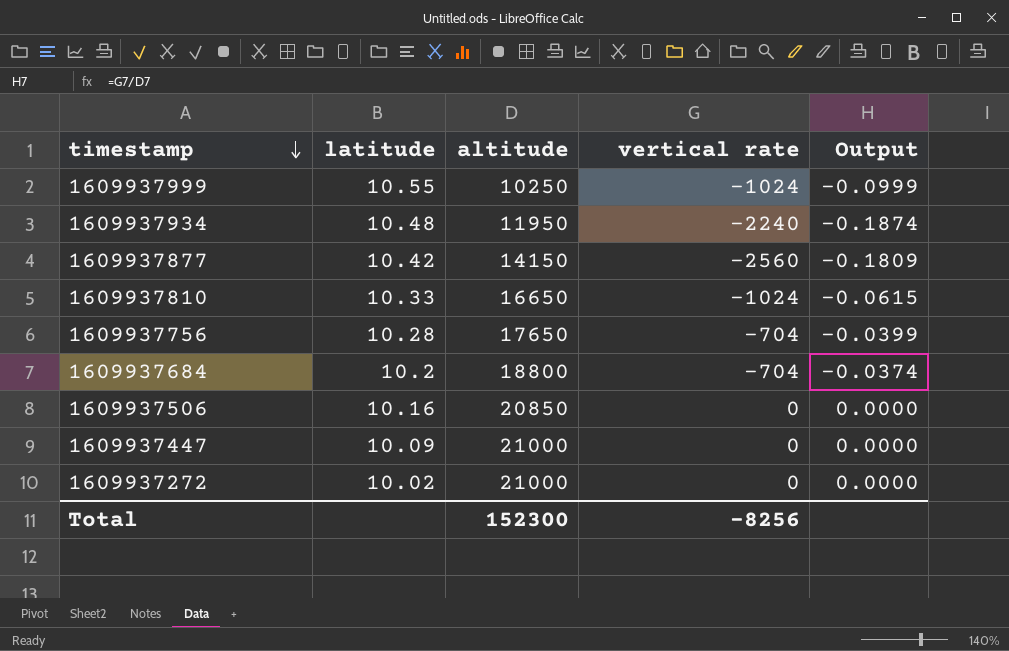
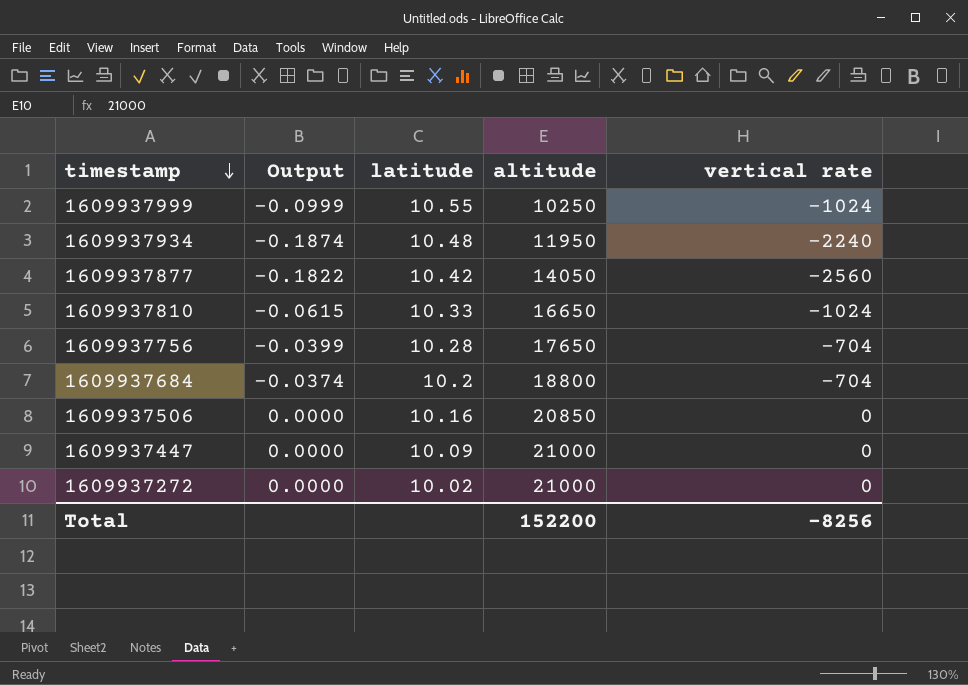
column Output | position: 5 -> 2
1609937877 | Output: -0.1809 -> -0.1822
1609937877 | altitude: 14150 -> 14050
Total | altitude: 152300 -> 152200

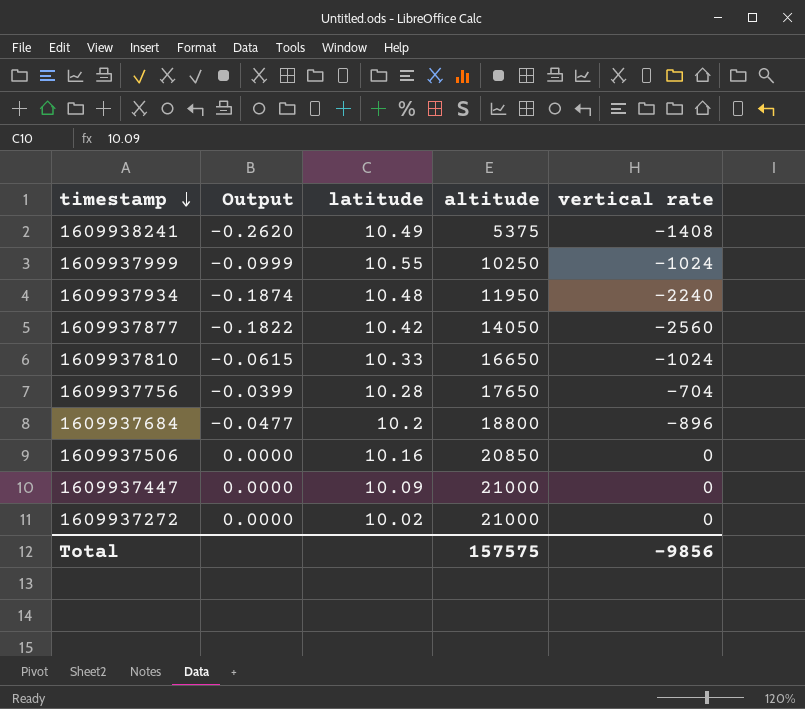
row 1609938241: none -> -0.2620 | 10.49 | 5375 | -1408
1609937684 | Output: -0.0374 -> -0.0477
1609937684 | vertical rate: -704 -> -896
Total | altitude: 152200 -> 157575
Total | vertical rate: -8256 -> -9856

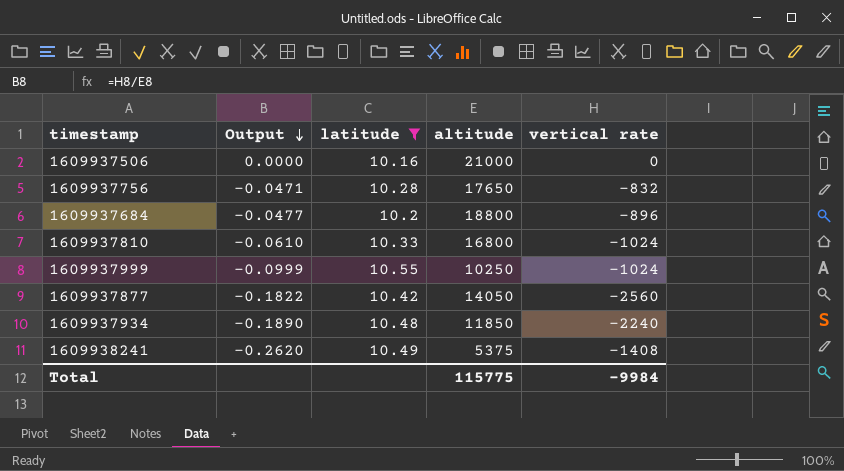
filter: none -> latitude >= 10.16
row order: timestamp descending -> Output descending
1609937506 | altitude: 20850 -> 21000
1609937756 | Output: -0.0399 -> -0.0471
1609937756 | vertical rate: -704 -> -832
1609937810 | Output: -0.0615 -> -0.0610
1609937810 | altitude: 16650 -> 16800
1609937934 | Output: -0.1874 -> -0.1890
1609937934 | altitude: 11950 -> 11850
Total | altitude: 157575 -> 115775
Total | vertical rate: -9856 -> -9984

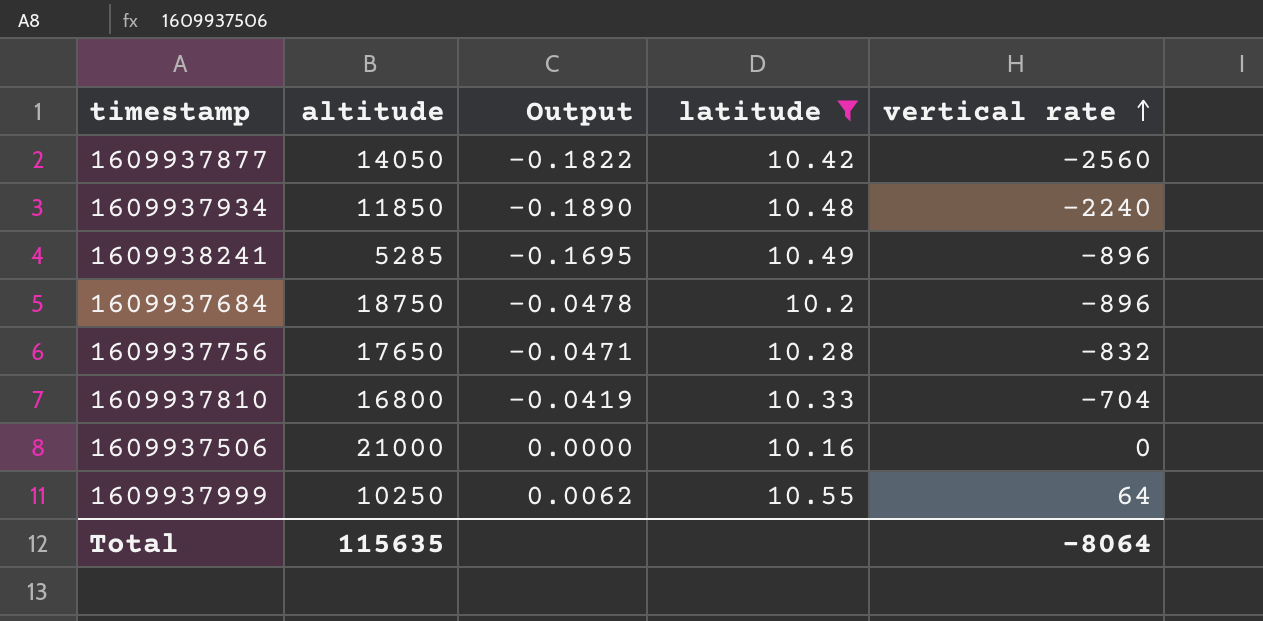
row order: Output descending -> vertical rate ascending
column altitude | position: 4 -> 2
1609938241 | altitude: 5375 -> 5285
1609938241 | Output: -0.2620 -> -0.1695
1609938241 | vertical rate: -1408 -> -896
1609937684 | altitude: 18800 -> 18750
1609937684 | Output: -0.0477 -> -0.0478
1609937810 | Output: -0.0610 -> -0.0419
1609937810 | vertical rate: -1024 -> -704
1609937999 | Output: -0.0999 -> 0.0062
1609937999 | vertical rate: -1024 -> 64
Total | altitude: 115775 -> 115635
Total | vertical rate: -9984 -> -8064

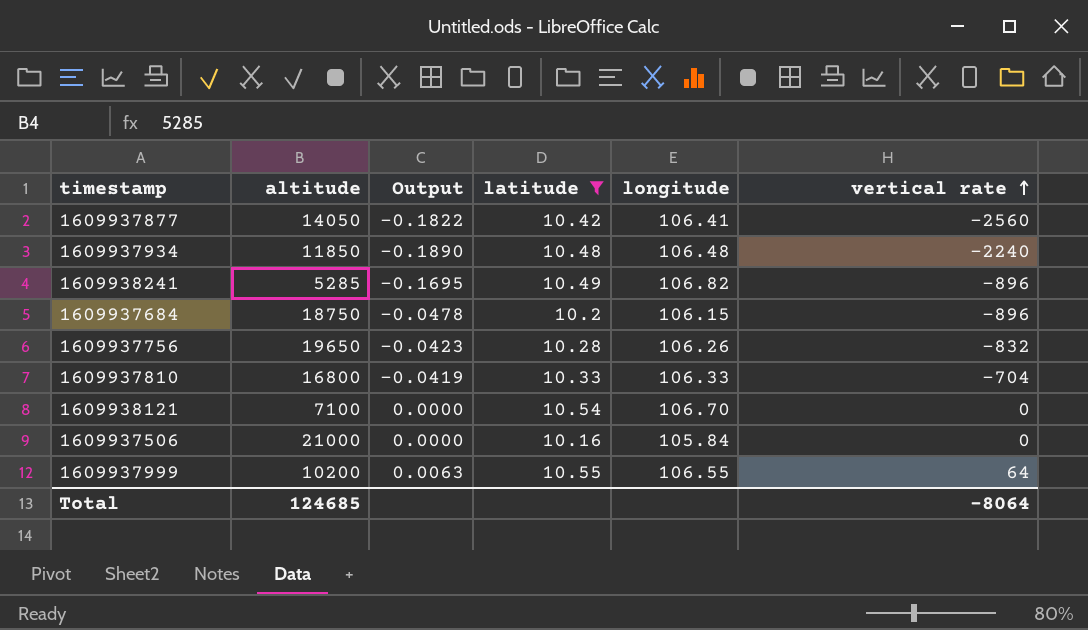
column longitude | position: none -> 5
1609937756 | altitude: 17650 -> 19650
1609937756 | Output: -0.0471 -> -0.0423
row 1609938121: none -> 7100 | 0.0000 | 10.54 | 106.70 | 0
1609937999 | altitude: 10250 -> 10200
1609937999 | Output: 0.0062 -> 0.0063
Total | altitude: 115635 -> 124685

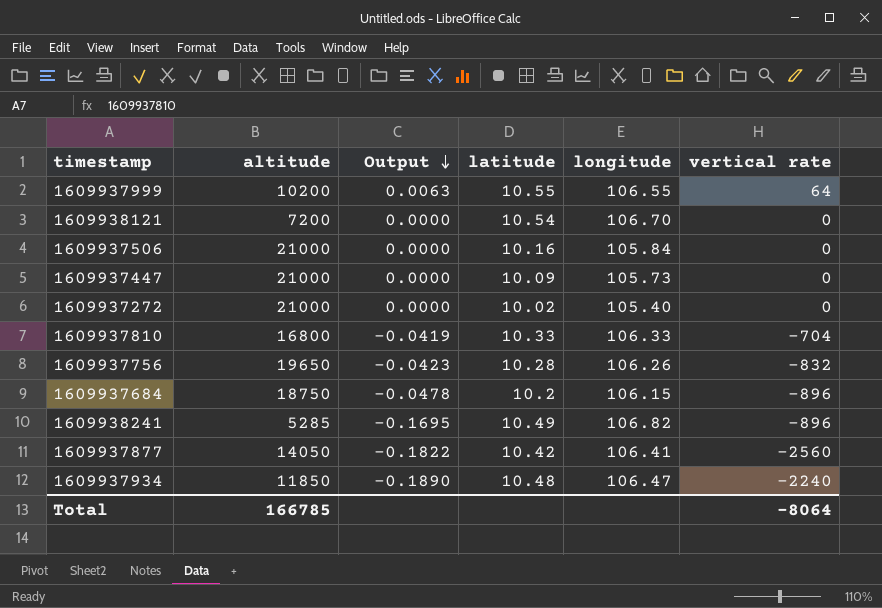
filter: latitude >= 10.16 -> none
row order: vertical rate ascending -> Output descending
1609938121 | altitude: 7100 -> 7200
1609937934 | longitude: 106.48 -> 106.47
Total | altitude: 124685 -> 166785

